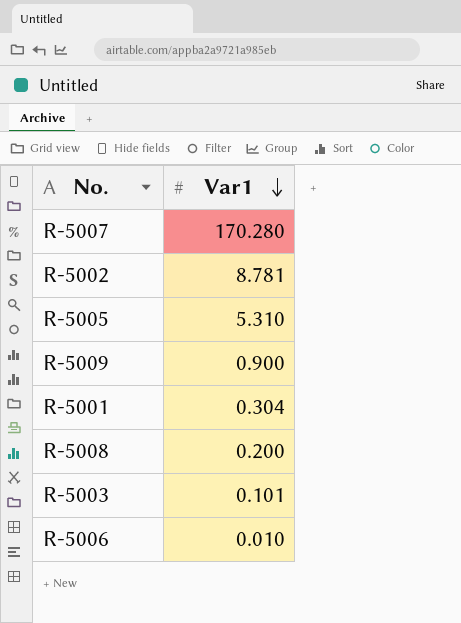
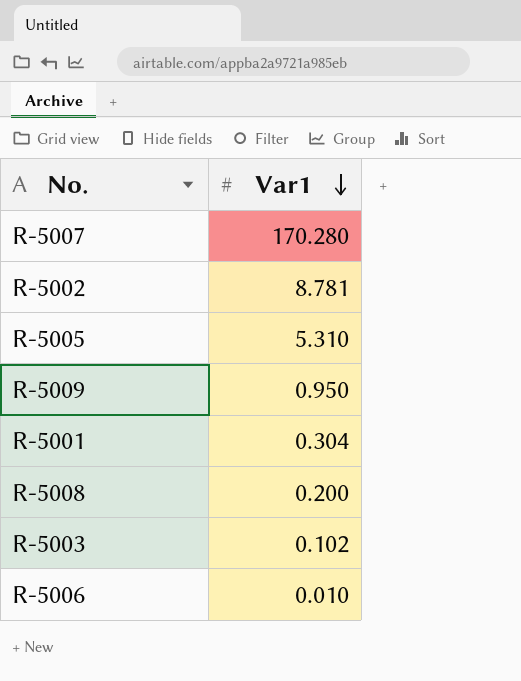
R-5009 | Var1: 0.900 -> 0.950
R-5003 | Var1: 0.101 -> 0.102

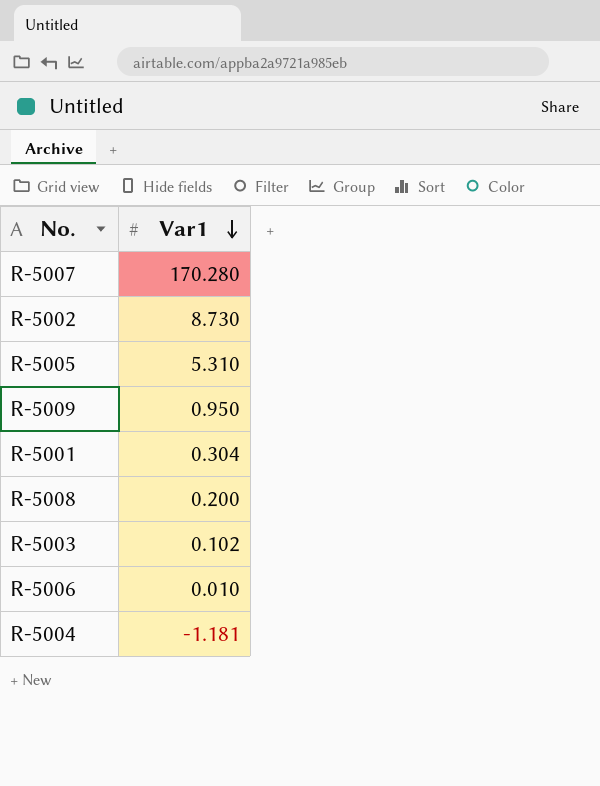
R-5002 | Var1: 8.781 -> 8.730
row R-5004: none -> -1.181

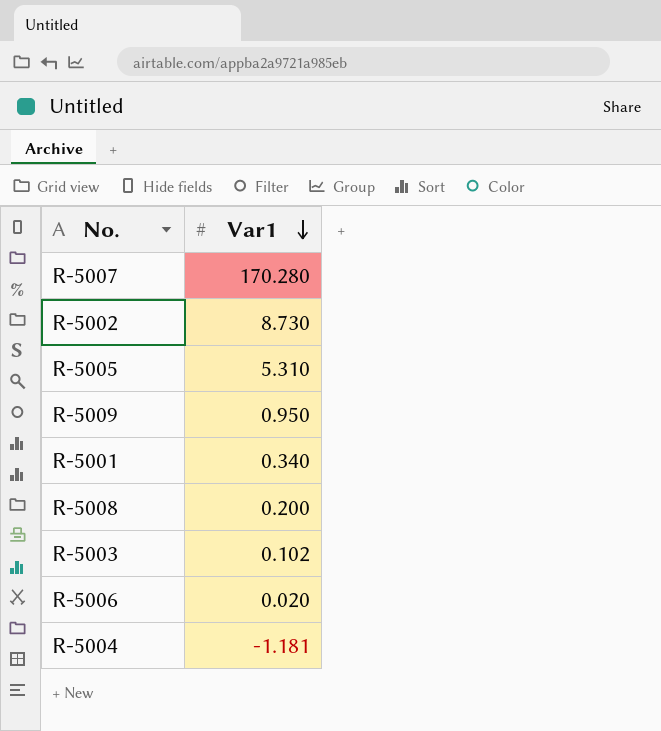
R-5001 | Var1: 0.304 -> 0.340
R-5006 | Var1: 0.010 -> 0.020

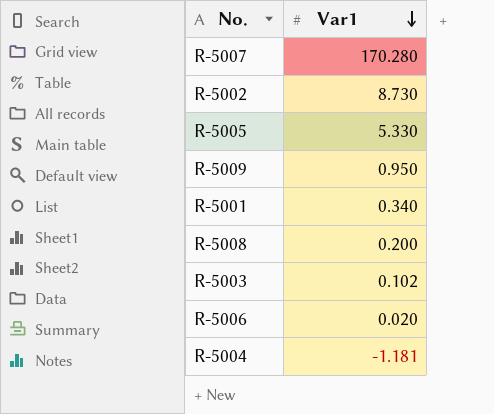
R-5005 | Var1: 5.310 -> 5.330

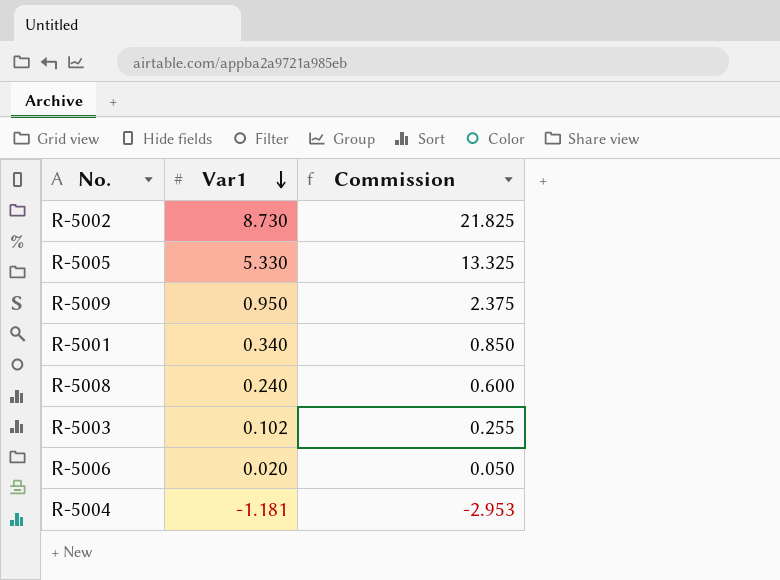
column Commission | formula: none -> [Var1] * 2.5
row R-5007: 170.280 -> none
R-5008 | Var1: 0.200 -> 0.240

